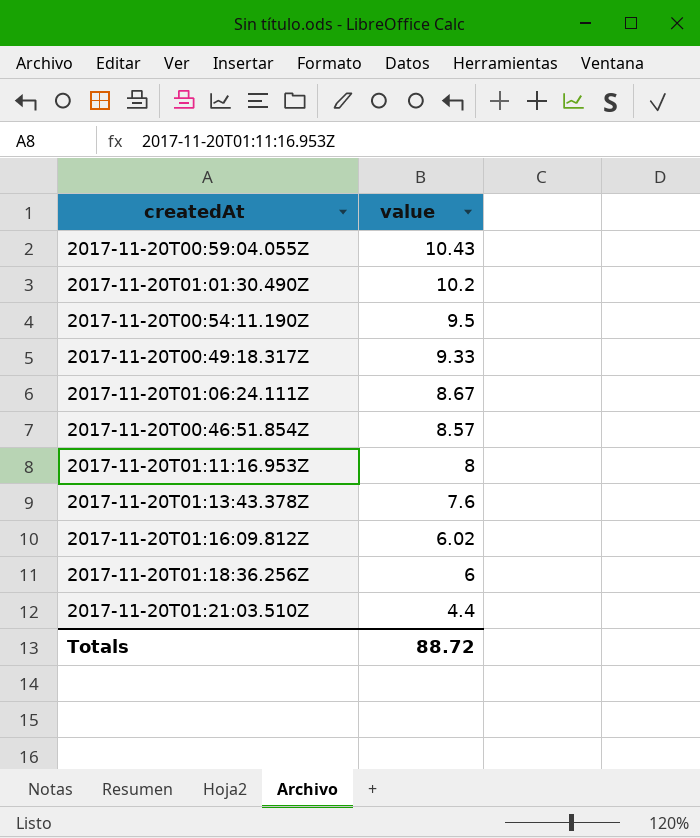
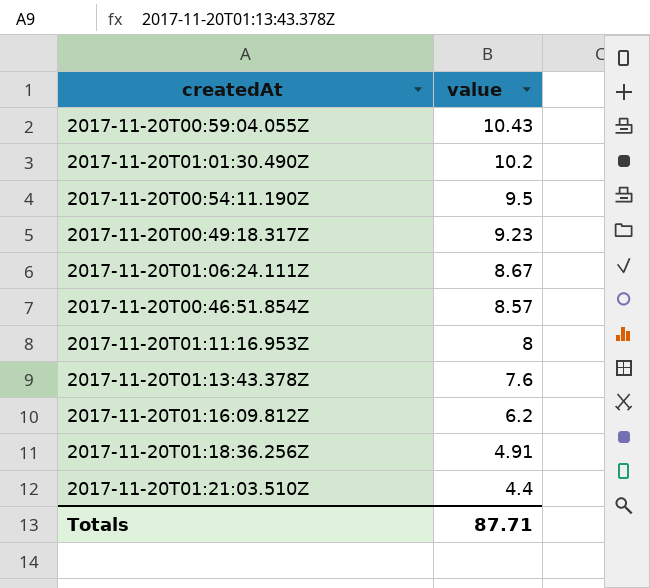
2017-11-20T00:49:18.317Z | value: 9.33 -> 9.23
2017-11-20T01:16:09.812Z | value: 6.02 -> 6.2
2017-11-20T01:18:36.256Z | value: 6 -> 4.91
Totals | value: 88.72 -> 87.71

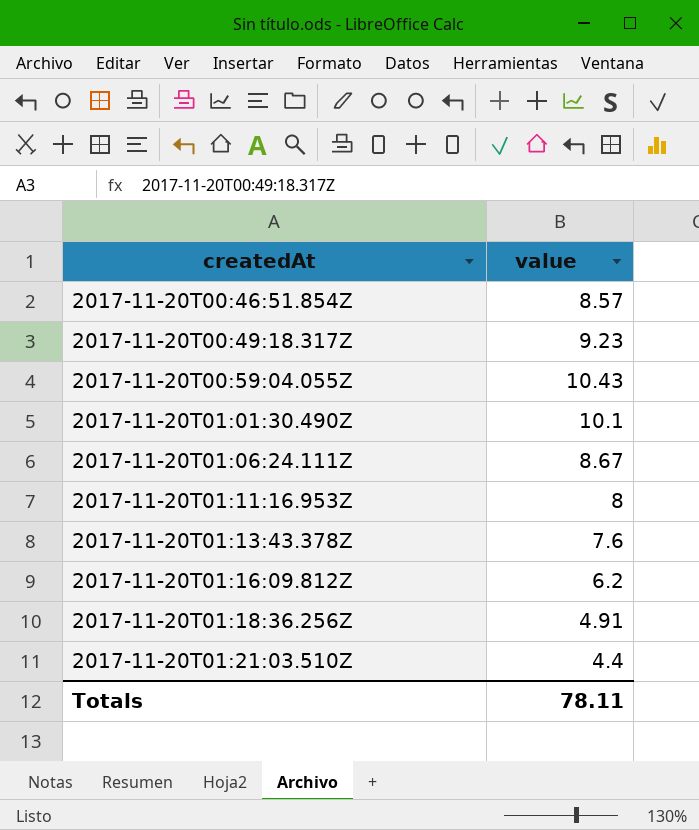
row order: value descending -> createdAt ascending
row 2017-11-20T00:54:11.190Z: 9.5 -> none
2017-11-20T01:01:30.490Z | value: 10.2 -> 10.1
Totals | value: 87.71 -> 78.11

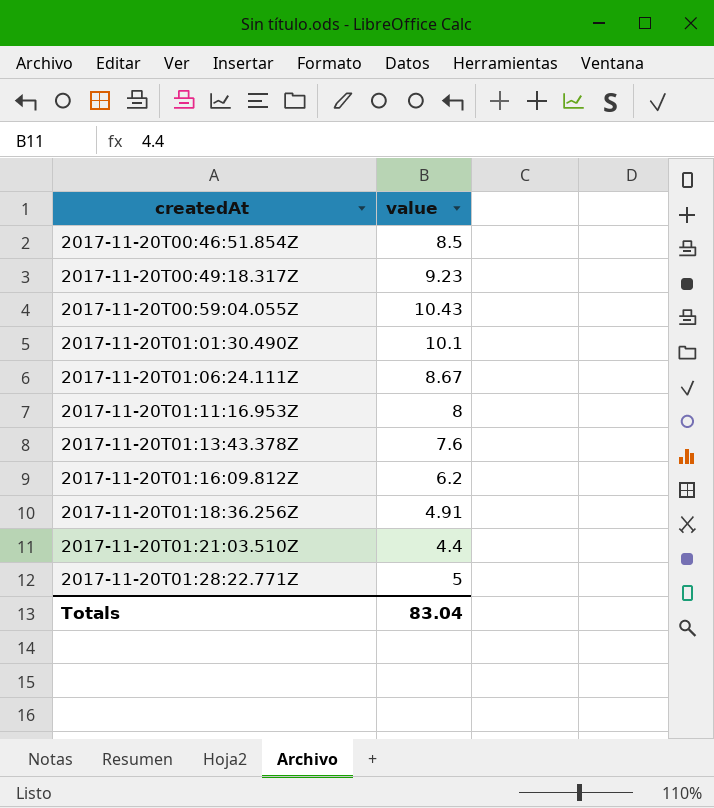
2017-11-20T00:46:51.854Z | value: 8.57 -> 8.5
row 2017-11-20T01:28:22.771Z: none -> 5
Totals | value: 78.11 -> 83.04

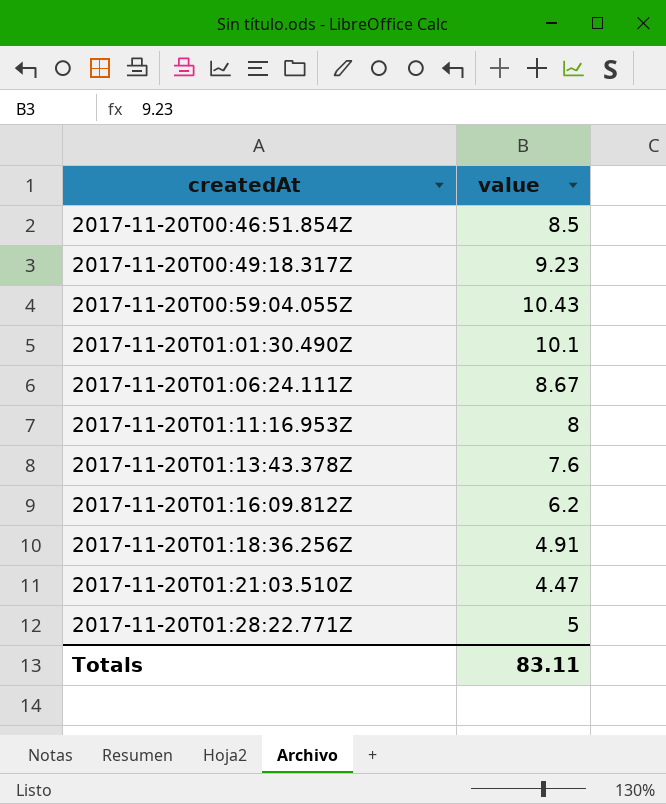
2017-11-20T01:21:03.510Z | value: 4.4 -> 4.47
Totals | value: 83.04 -> 83.11

